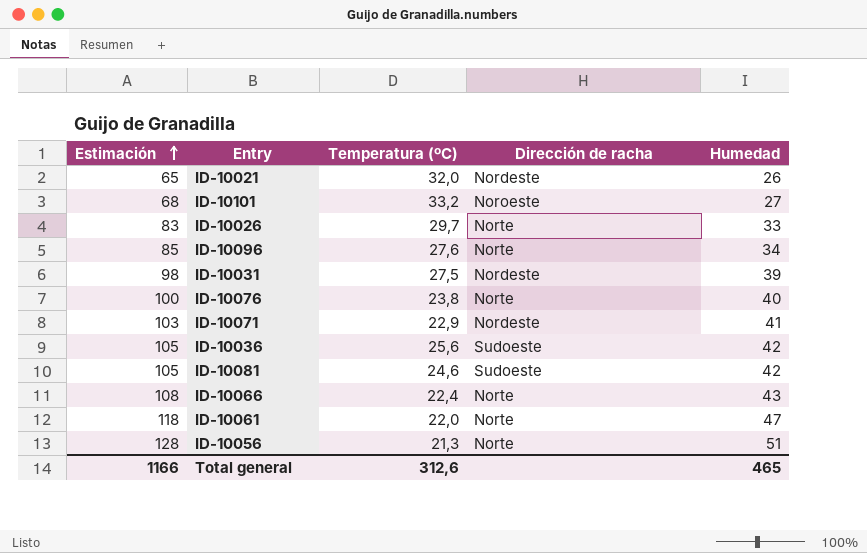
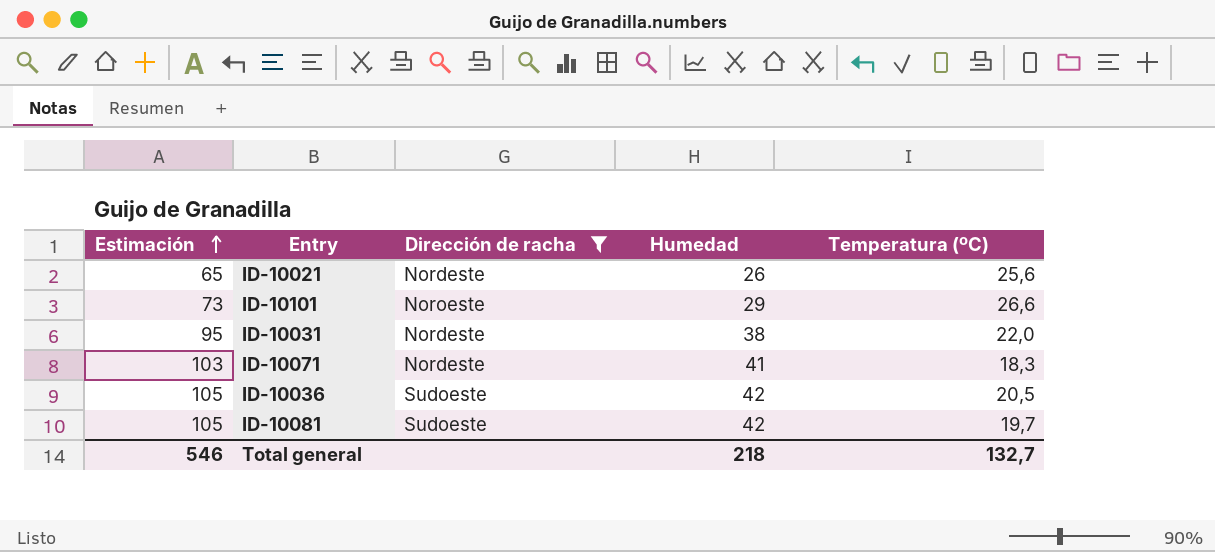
filter: none -> Dirección de racha != Norte
column Temperatura (ºC) | position: 3 -> 5
ID-10021 | Temperatura (ºC): 32,0 -> 25,6
ID-10101 | Estimación: 68 -> 73
ID-10101 | Humedad: 27 -> 29
ID-10101 | Temperatura (ºC): 33,2 -> 26,6
ID-10031 | Estimación: 98 -> 95
ID-10031 | Humedad: 39 -> 38
ID-10031 | Temperatura (ºC): 27,5 -> 22,0
ID-10071 | Temperatura (ºC): 22,9 -> 18,3
ID-10036 | Temperatura (ºC): 25,6 -> 20,5
ID-10081 | Temperatura (ºC): 24,6 -> 19,7
Total general | Estimación: 1166 -> 546
Total general | Humedad: 465 -> 218
Total general | Temperatura (ºC): 312,6 -> 132,7

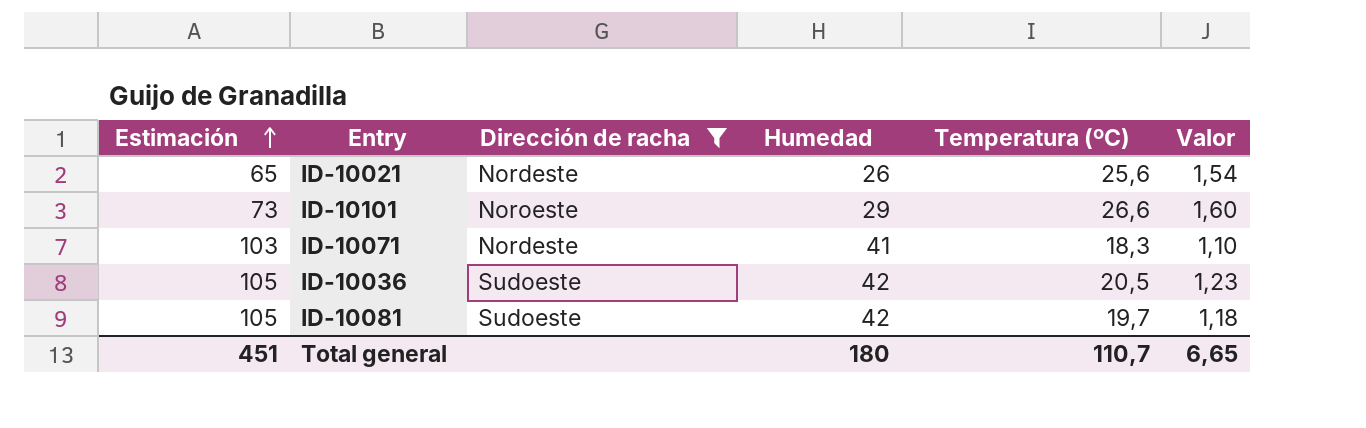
column Valor | formula: none -> [Temperatura (ºC)] * 0,06
row ID-10031: 95 | Nordeste | 38 | 22,0 -> none
Total general | Estimación: 546 -> 451
Total general | Humedad: 218 -> 180
Total general | Temperatura (ºC): 132,7 -> 110,7

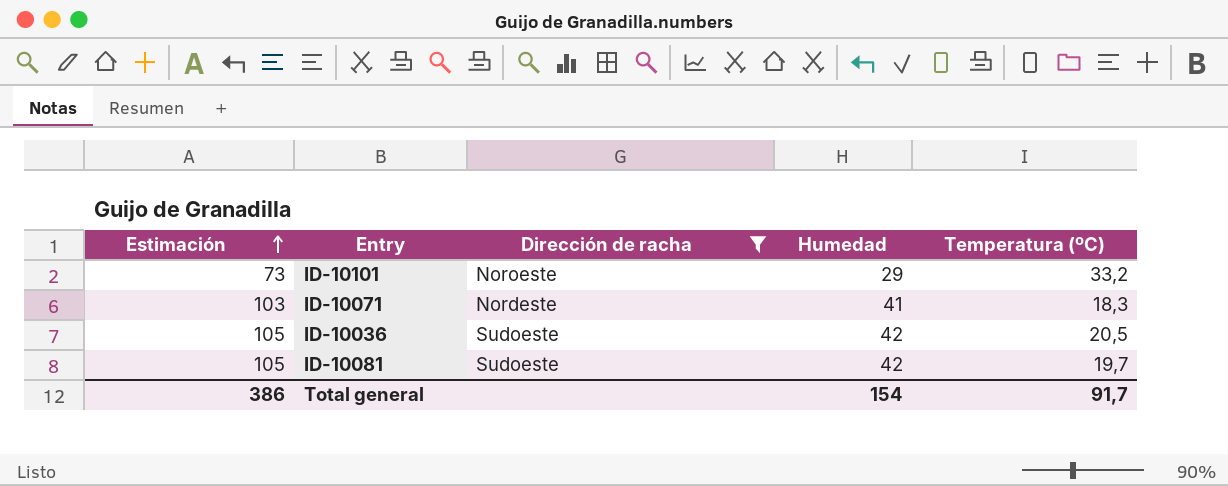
column Valor | formula: [Temperatura (ºC)] * 0,06 -> none
row ID-10021: 65 | Nordeste | 26 | 25,6 | 1,54 -> none
ID-10101 | Temperatura (ºC): 26,6 -> 33,2
Total general | Estimación: 451 -> 386
Total general | Humedad: 180 -> 154
Total general | Temperatura (ºC): 110,7 -> 91,7

